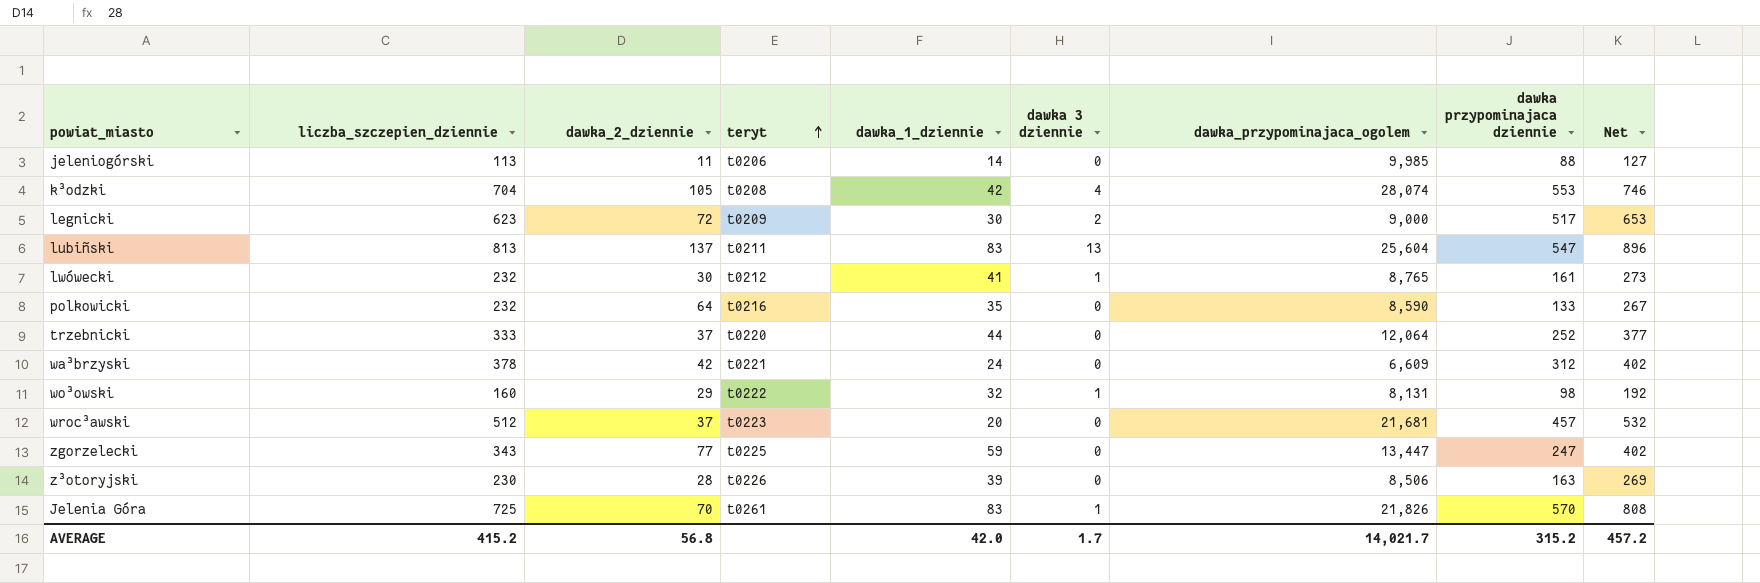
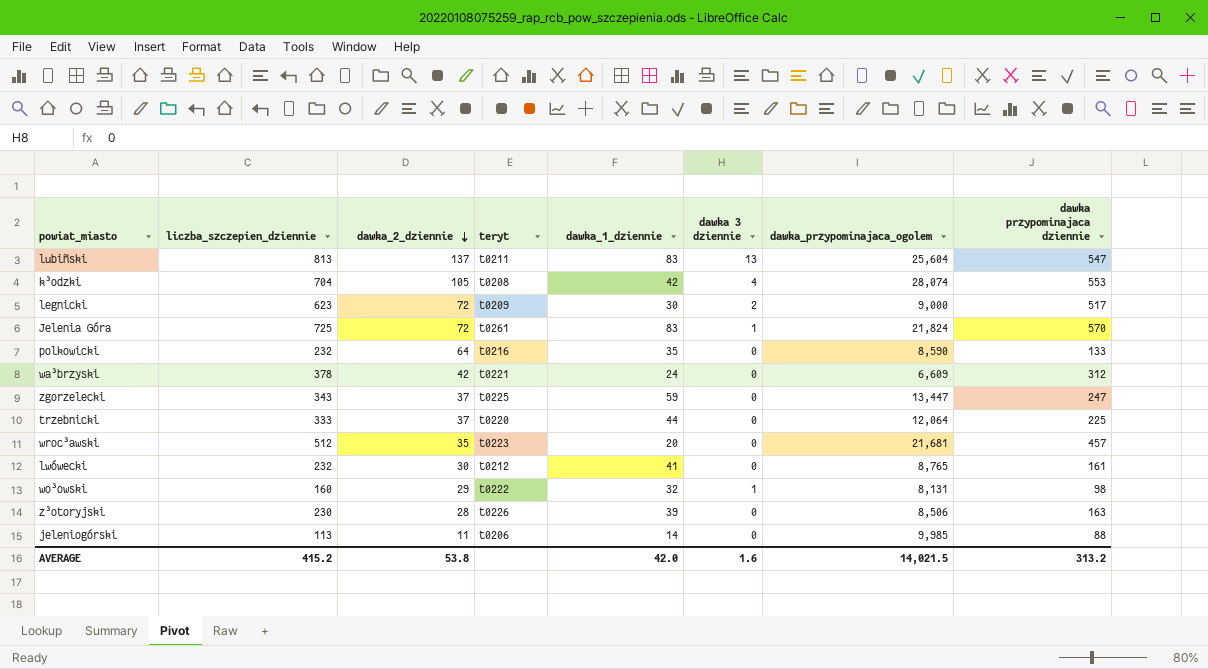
row order: teryt ascending -> dawka_2_dziennie descending
column Net | formula: [liczba_szczepien_dziennie] + [dawka_1_dziennie] -> none
Jelenia Góra | dawka_2_dziennie: 70 -> 72
Jelenia Góra | dawka_przypominajaca_ogolem: 21,826 -> 21,824
zgorzelecki | dawka_2_dziennie: 77 -> 37
trzebnicki | dawka przypominajaca dziennie: 252 -> 225
wroc³awski | dawka_2_dziennie: 37 -> 35
lwówecki | dawka 3 dziennie: 1 -> 0
AVERAGE | dawka_2_dziennie: 56.8 -> 53.8
AVERAGE | dawka 3 dziennie: 1.7 -> 1.6
AVERAGE | dawka_przypominajaca_ogolem: 14,021.7 -> 14,021.5
AVERAGE | dawka przypominajaca dziennie: 315.2 -> 313.2

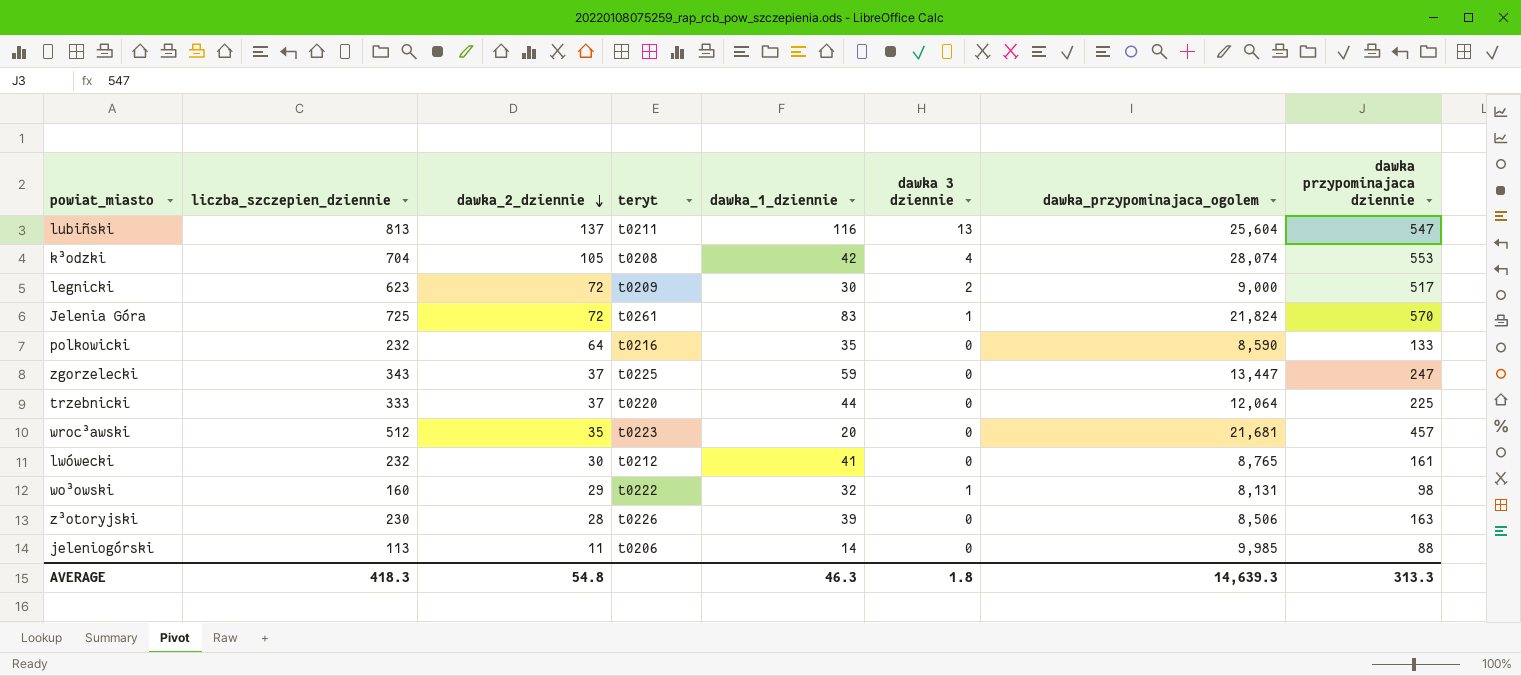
row wa³brzyski: 378 | 42 | t0221 | 24 | 0 | 6,609 | 312 -> none
lubiñski | dawka_1_dziennie: 83 -> 116
AVERAGE | liczba_szczepien_dziennie: 415.2 -> 418.3
AVERAGE | dawka_2_dziennie: 53.8 -> 54.8
AVERAGE | dawka_1_dziennie: 42.0 -> 46.3
AVERAGE | dawka 3 dziennie: 1.6 -> 1.8
AVERAGE | dawka_przypominajaca_ogolem: 14,021.5 -> 14,639.3
AVERAGE | dawka przypominajaca dziennie: 313.2 -> 313.3

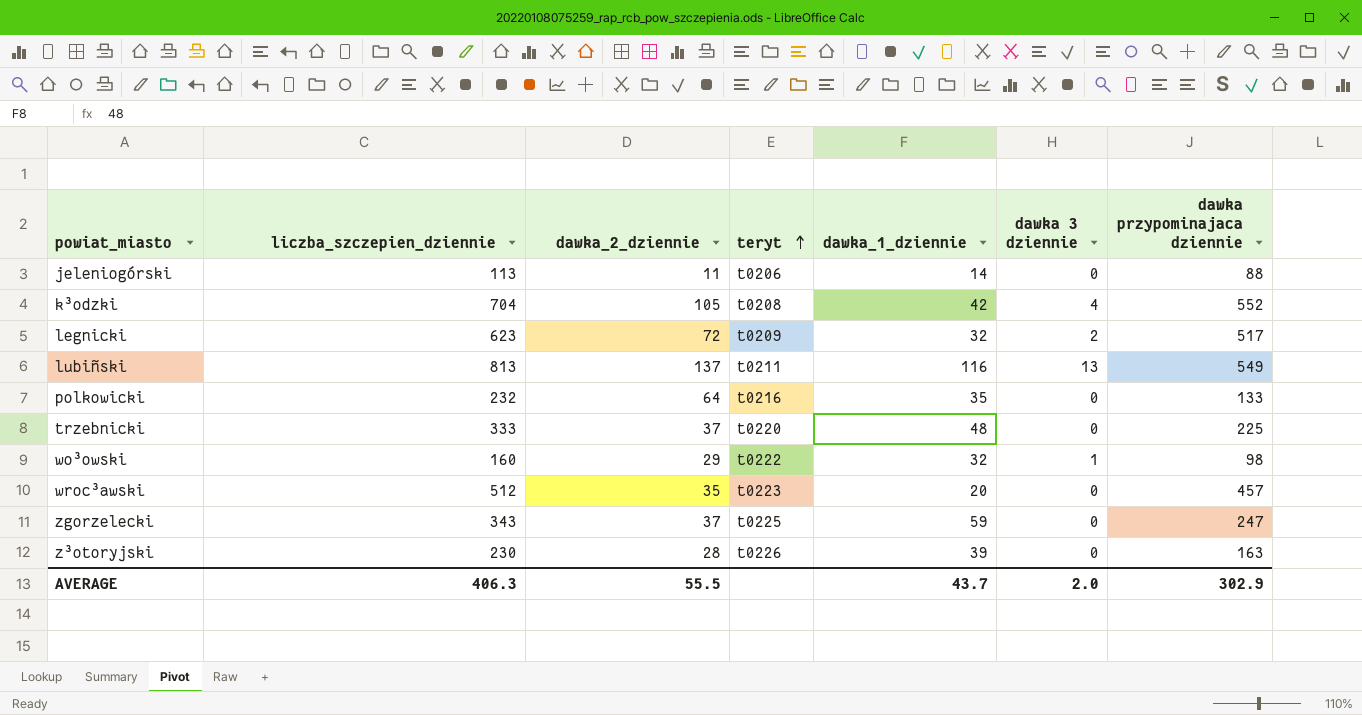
row order: dawka_2_dziennie descending -> teryt ascending
column dawka_przypominajaca_ogolem | position: 7 -> none
row Jelenia Góra: 725 | 72 | t0261 | 83 | 1 | 21,824 | 570 -> none
row lwówecki: 232 | 30 | t0212 | 41 | 0 | 8,765 | 161 -> none
k³odzki | dawka przypominajaca dziennie: 553 -> 552
legnicki | dawka_1_dziennie: 30 -> 32
lubiñski | dawka przypominajaca dziennie: 547 -> 549
trzebnicki | dawka_1_dziennie: 44 -> 48
AVERAGE | liczba_szczepien_dziennie: 418.3 -> 406.3
AVERAGE | dawka_2_dziennie: 54.8 -> 55.5
AVERAGE | dawka_1_dziennie: 46.3 -> 43.7
AVERAGE | dawka 3 dziennie: 1.8 -> 2.0
AVERAGE | dawka przypominajaca dziennie: 313.3 -> 302.9

